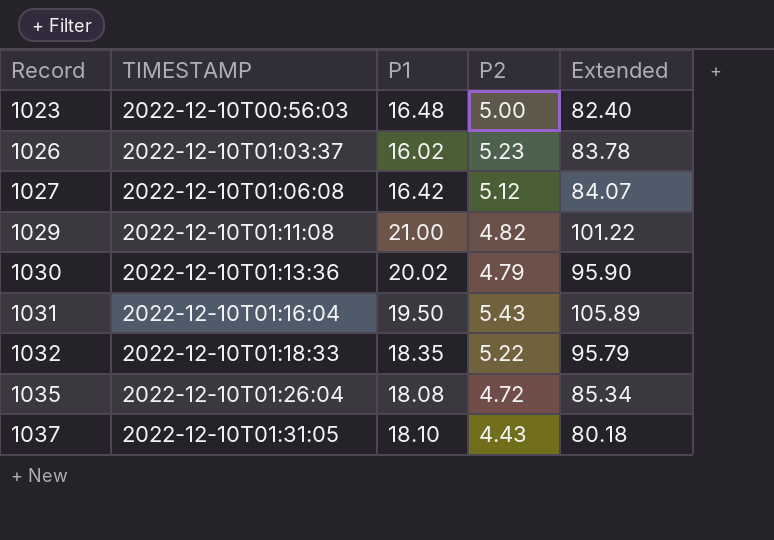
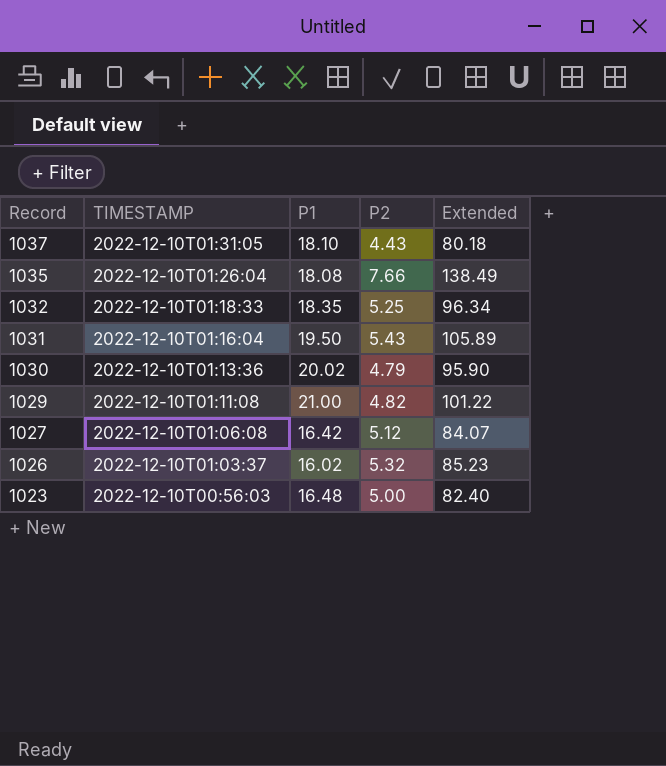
row order: Record ascending -> Record descending
1035 | P2: 4.72 -> 7.66
1035 | Extended: 85.34 -> 138.49
1032 | P2: 5.22 -> 5.25
1032 | Extended: 95.79 -> 96.34
1026 | P2: 5.23 -> 5.32
1026 | Extended: 83.78 -> 85.23

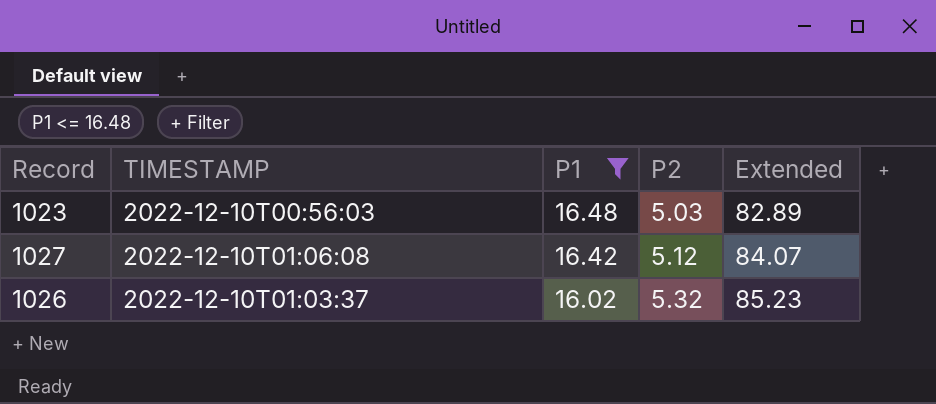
filter: none -> P1 <= 16.48
row order: Record descending -> P1 descending
1023 | P2: 5.00 -> 5.03
1023 | Extended: 82.40 -> 82.89

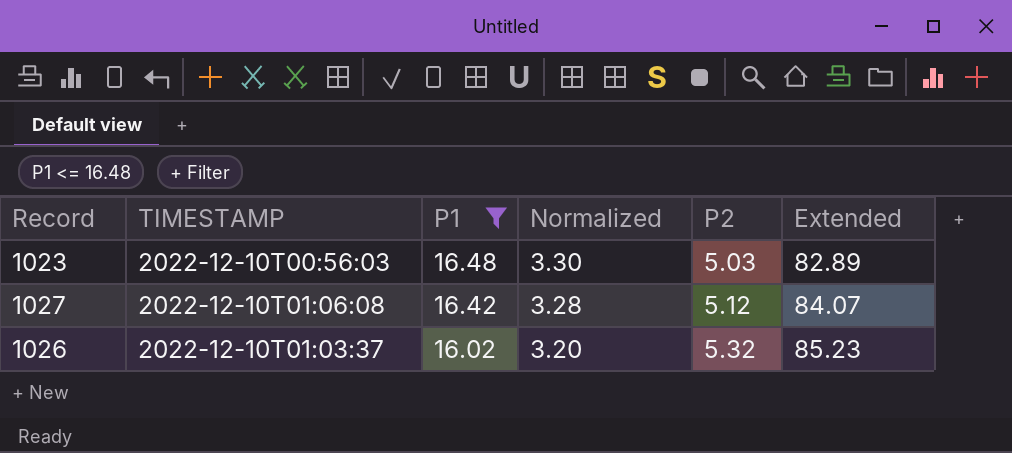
column Normalized | formula: none -> [P1] * 0.2

